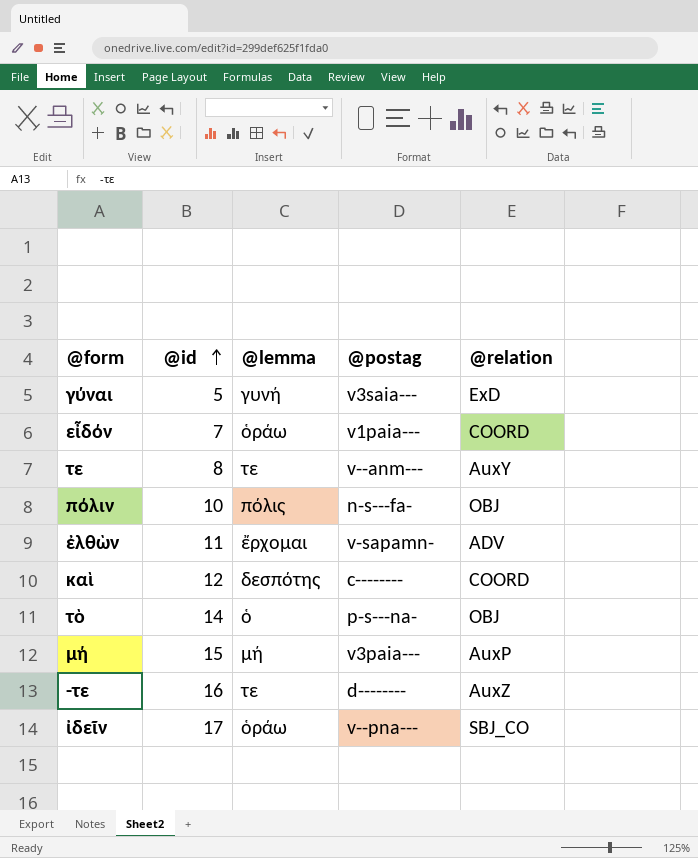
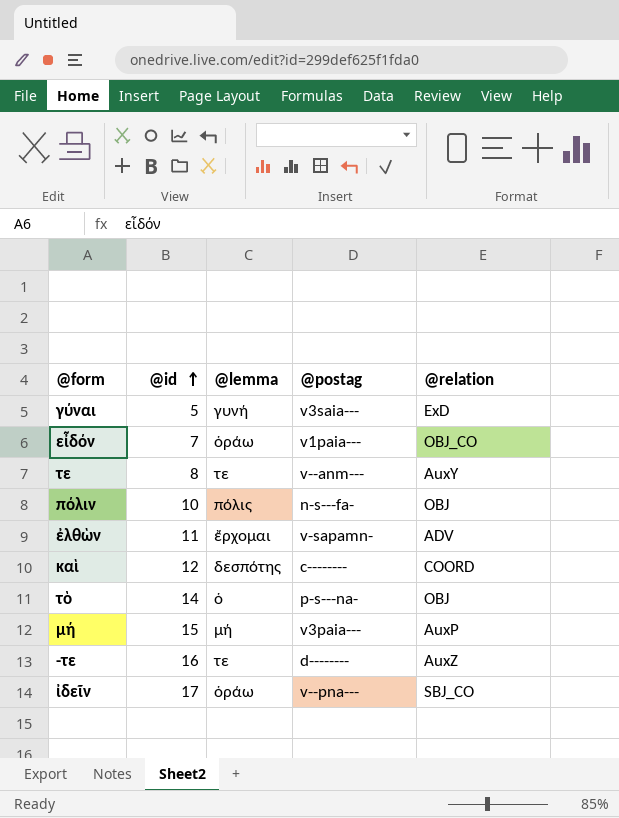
εἶδόν | @relation: COORD -> OBJ_CO

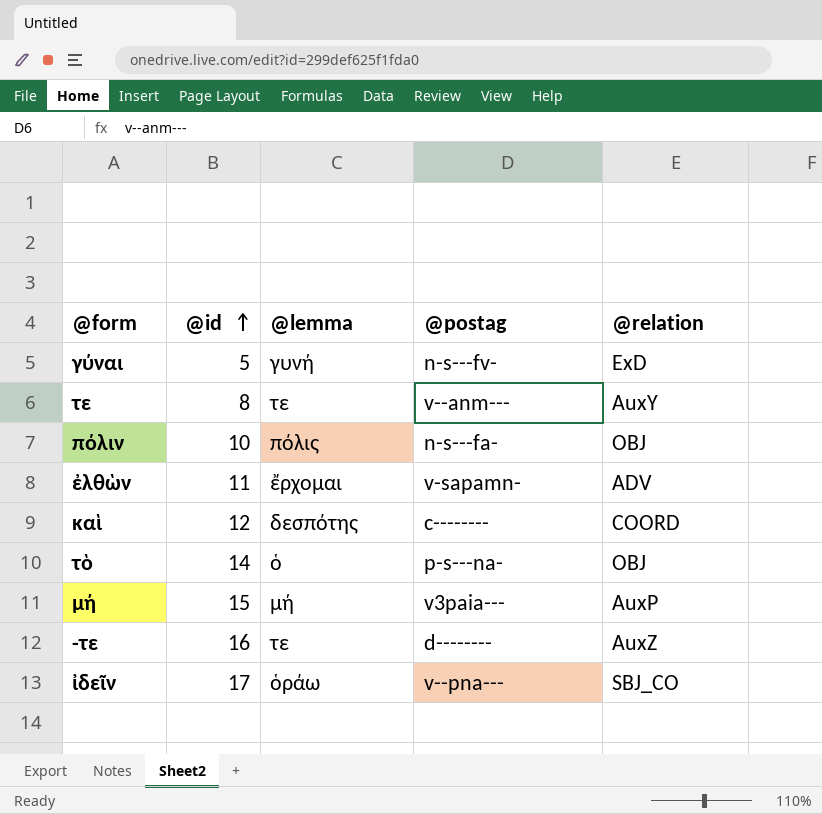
row εἶδόν: 7 | ὁράω | v1paia--- | OBJ_CO -> none
γύναι | @postag: v3saia--- -> n-s---fv-

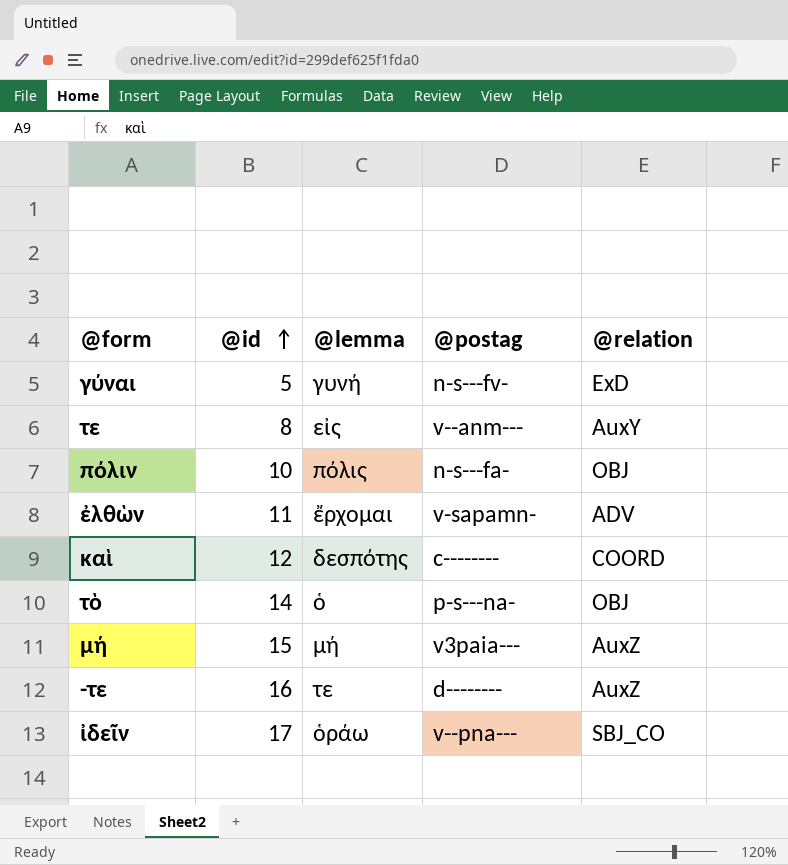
τε | @lemma: τε -> εἰς
μή | @relation: AuxP -> AuxZ

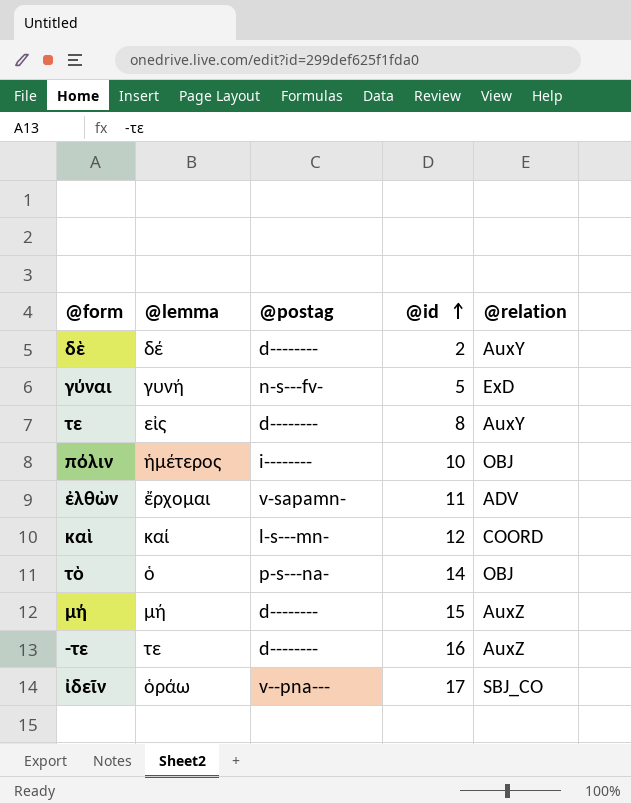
column @id | position: 2 -> 4
row δὲ: none -> δέ | d-------- | 2 | AuxY
τε | @postag: v--anm--- -> d--------
πόλιν | @lemma: πόλις -> ἡμέτερος
πόλιν | @postag: n-s---fa- -> i--------
καὶ | @lemma: δεσπότης -> καί
καὶ | @postag: c-------- -> l-s---mn-
μή | @postag: v3paia--- -> d--------

